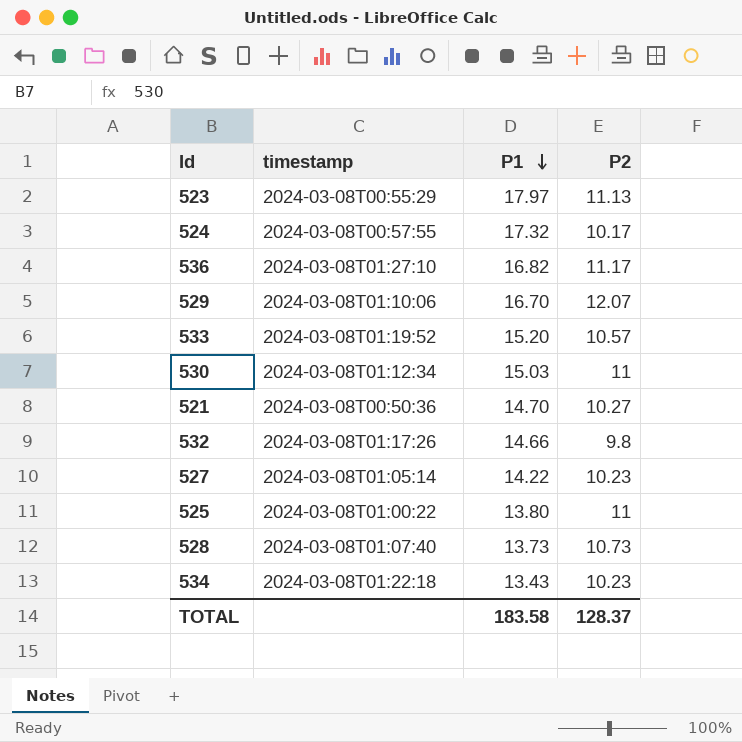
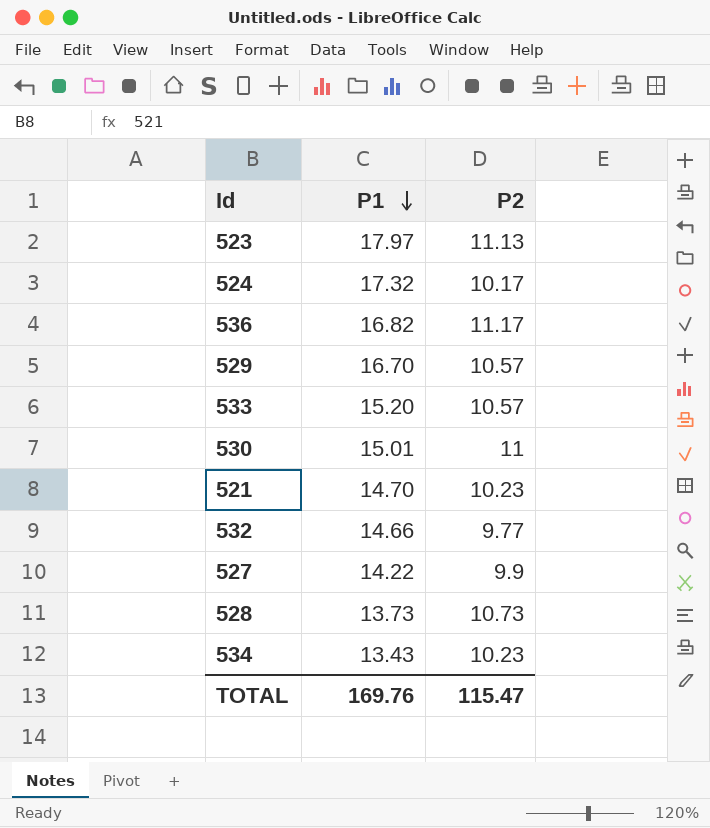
column timestamp | position: 2 -> none
row 525: 2024-03-08T01:00:22 | 13.80 | 11 -> none
529 | P2: 12.07 -> 10.57
530 | P1: 15.03 -> 15.01
521 | P2: 10.27 -> 10.23
532 | P2: 9.8 -> 9.77
527 | P2: 10.23 -> 9.9
TOTAL | P1: 183.58 -> 169.76
TOTAL | P2: 128.37 -> 115.47

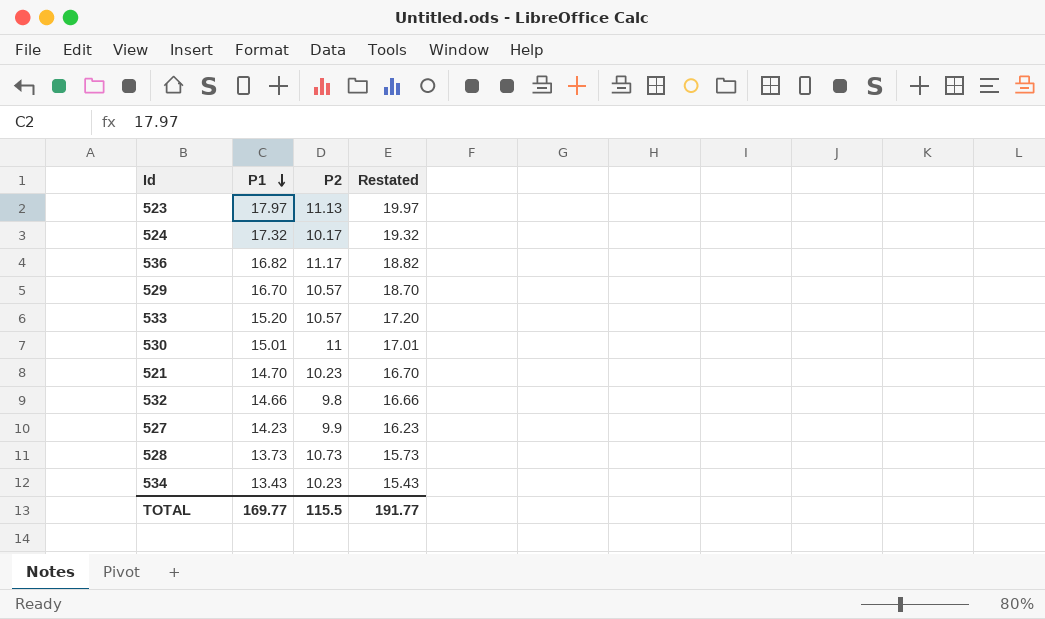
column Restated | formula: none -> [P1] + 2
532 | P2: 9.77 -> 9.8
527 | P1: 14.22 -> 14.23
TOTAL | P1: 169.76 -> 169.77
TOTAL | P2: 115.47 -> 115.5

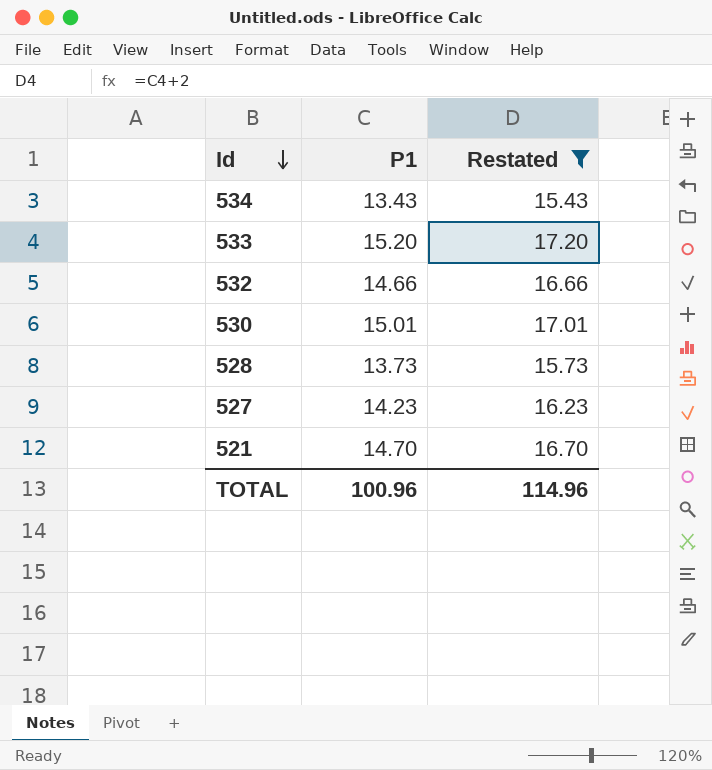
filter: none -> Restated <= 17.20
row order: P1 descending -> Id descending
column P2 | position: 3 -> none
TOTAL | P1: 169.77 -> 100.96
TOTAL | Restated: 191.77 -> 114.96

